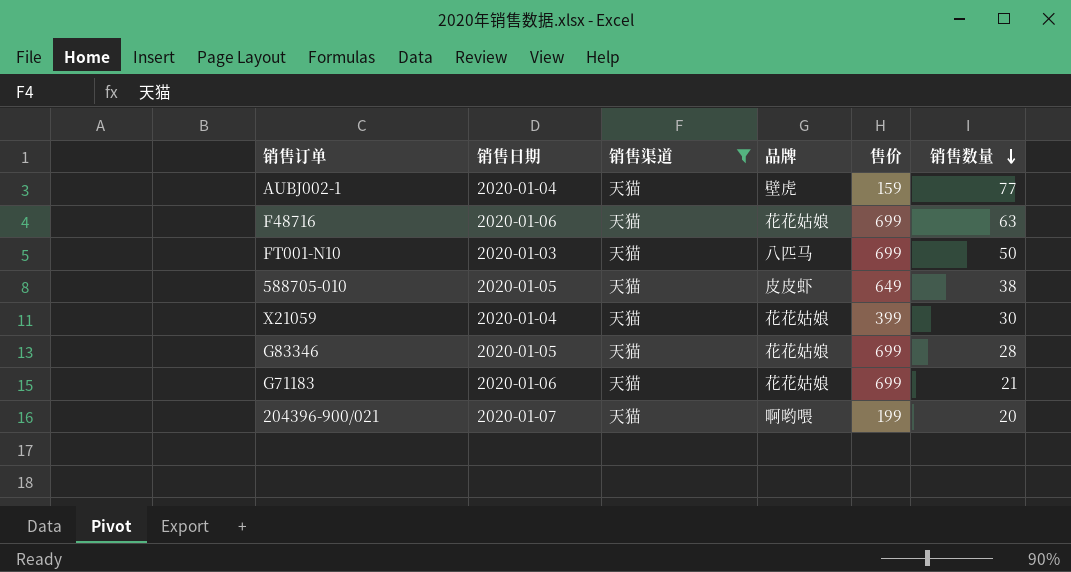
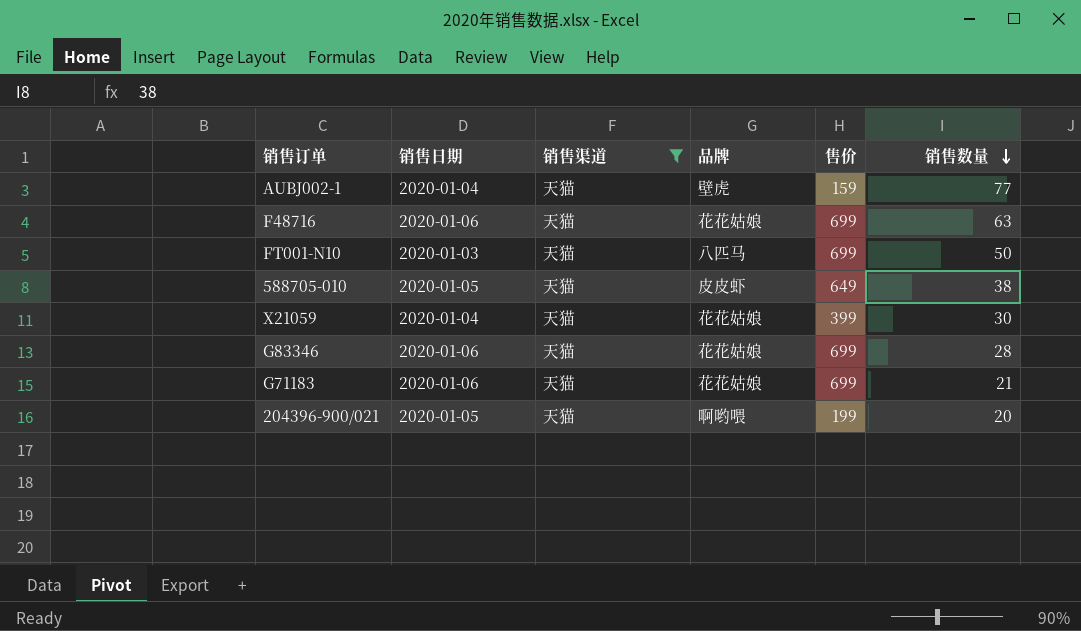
G83346 | 销售日期: 2020-01-05 -> 2020-01-06
204396-900/021 | 销售日期: 2020-01-07 -> 2020-01-05

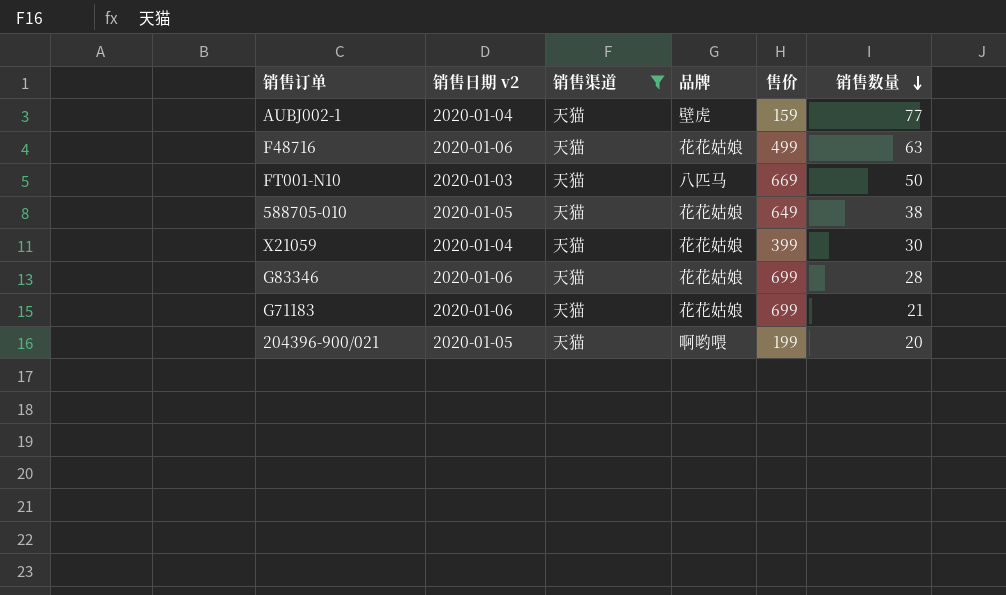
column name: 销售日期 -> 销售日期 v2
F48716 | 售价: 699 -> 499
FT001-N10 | 售价: 699 -> 669
588705-010 | 品牌: 皮皮虾 -> 花花姑娘

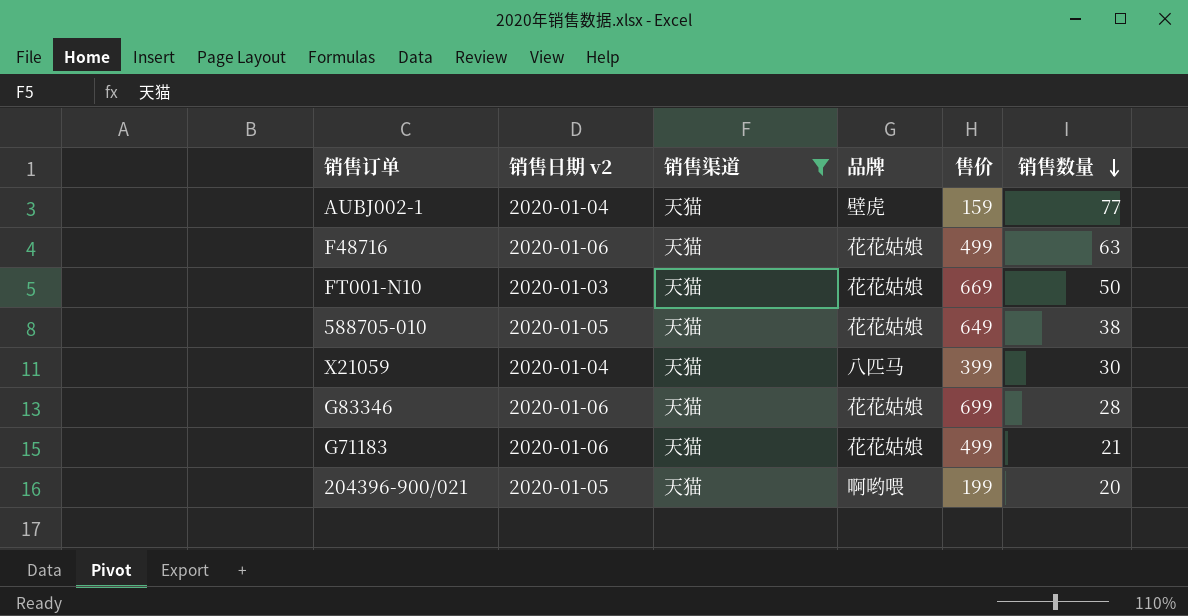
FT001-N10 | 品牌: 八匹马 -> 花花姑娘
X21059 | 品牌: 花花姑娘 -> 八匹马
G71183 | 售价: 699 -> 499

